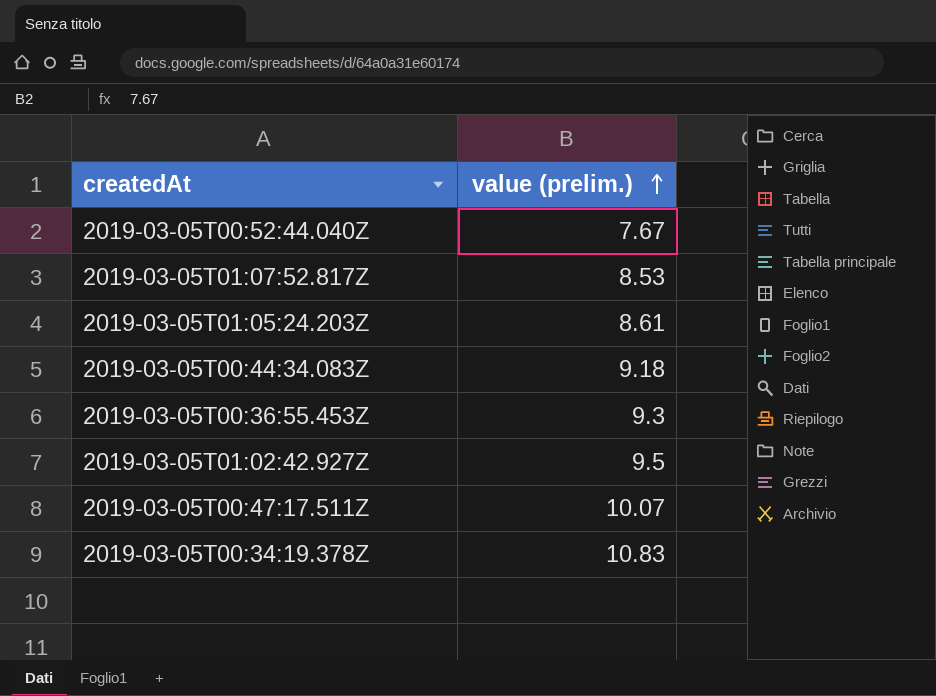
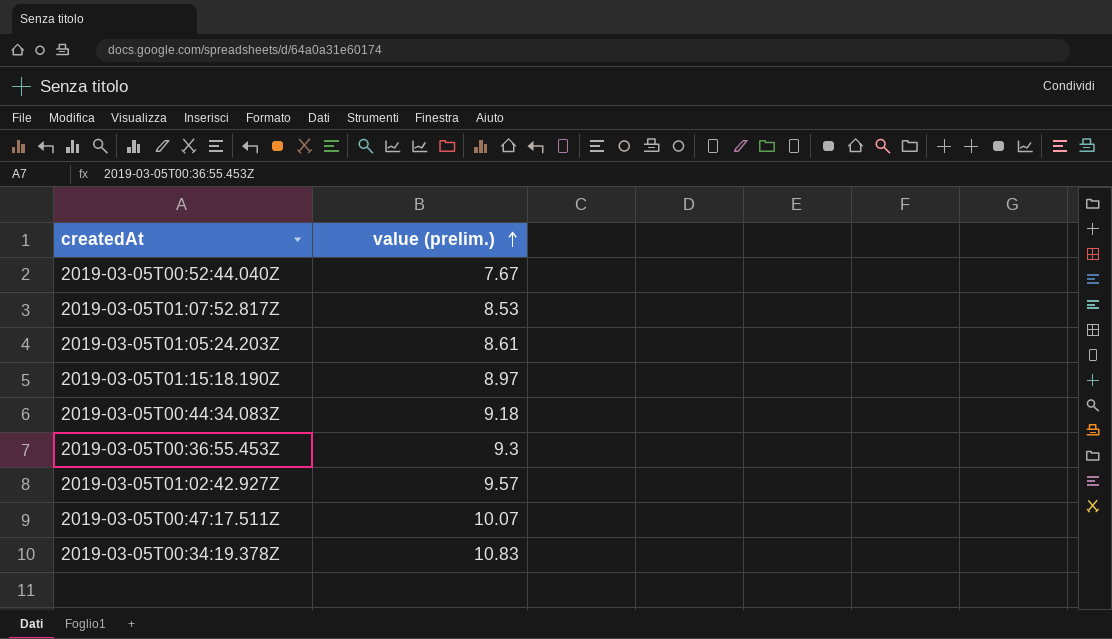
row 2019-03-05T01:15:18.190Z: none -> 8.97
2019-03-05T01:02:42.927Z | value (prelim.): 9.5 -> 9.57

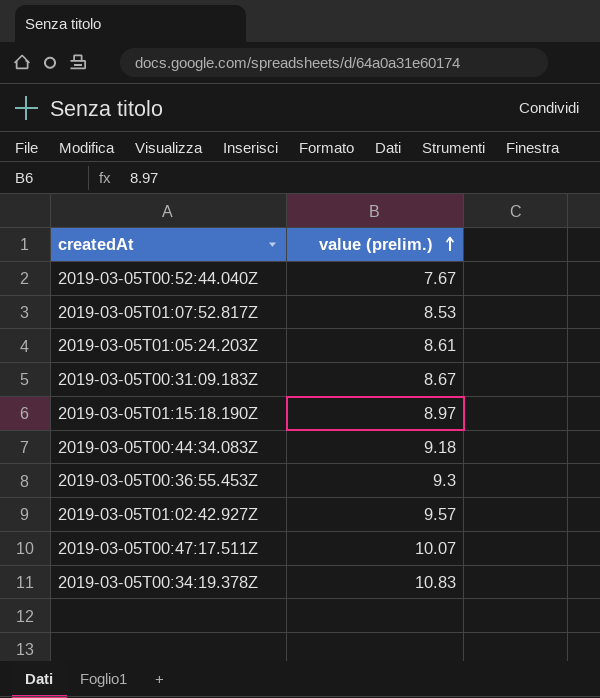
row 2019-03-05T00:31:09.183Z: none -> 8.67

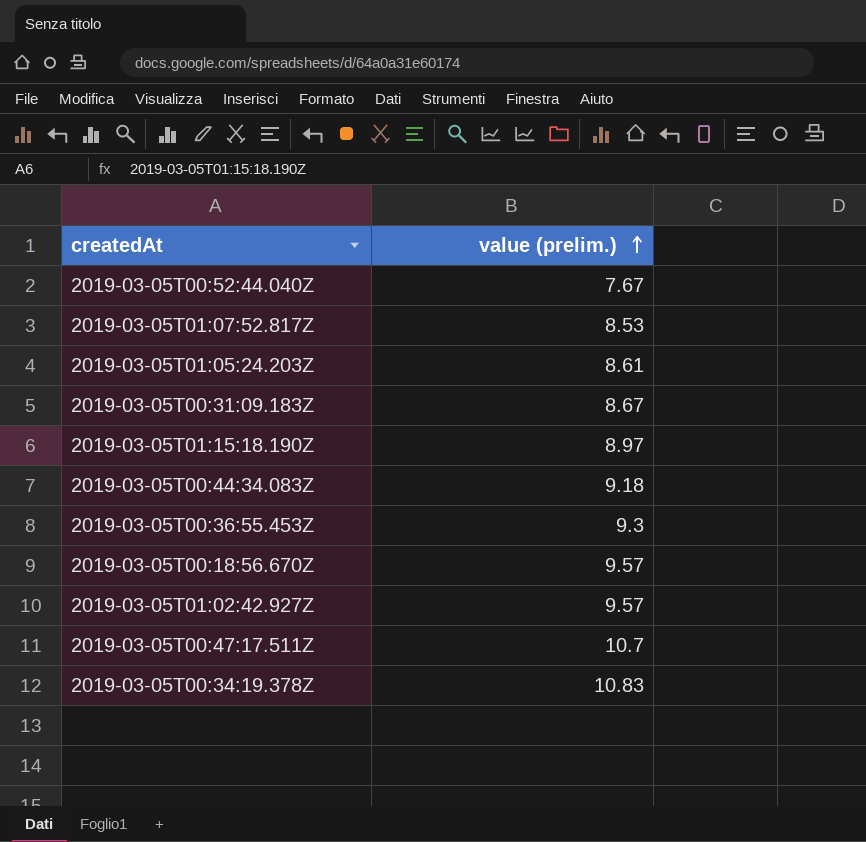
row 2019-03-05T00:18:56.670Z: none -> 9.57
2019-03-05T00:47:17.511Z | value (prelim.): 10.07 -> 10.7

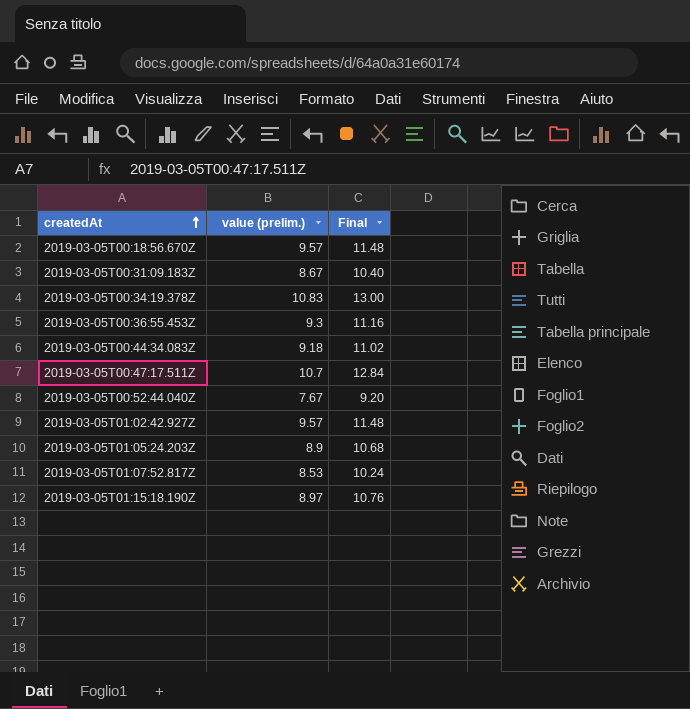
row order: value (prelim.) ascending -> createdAt ascending
column Final | formula: none -> [value (prelim.)] * 1.2
2019-03-05T01:05:24.203Z | value (prelim.): 8.61 -> 8.9

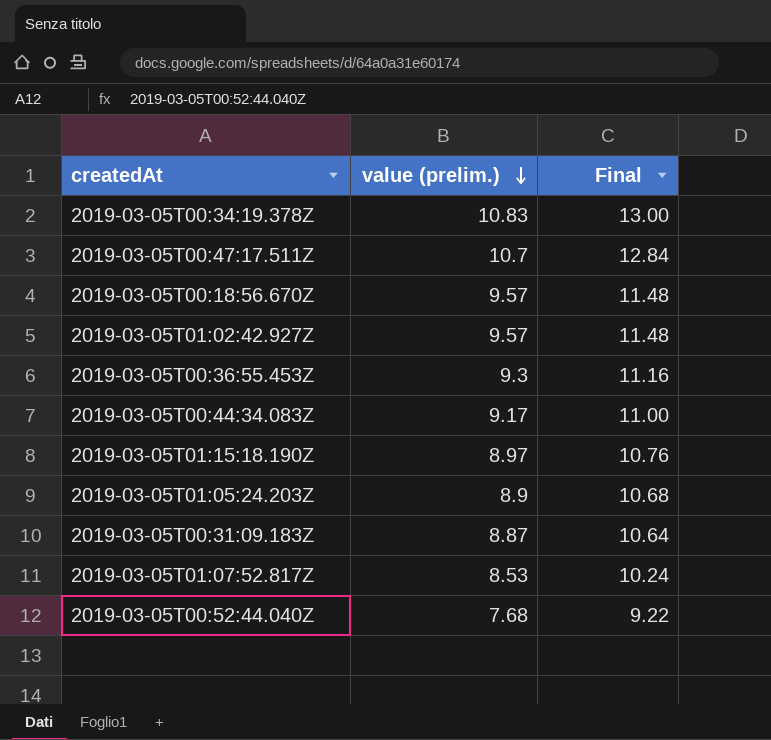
row order: createdAt ascending -> value (prelim.) descending
2019-03-05T00:44:34.083Z | value (prelim.): 9.18 -> 9.17
2019-03-05T00:44:34.083Z | Final: 11.02 -> 11.00
2019-03-05T00:31:09.183Z | value (prelim.): 8.67 -> 8.87
2019-03-05T00:31:09.183Z | Final: 10.40 -> 10.64
2019-03-05T00:52:44.040Z | value (prelim.): 7.67 -> 7.68
2019-03-05T00:52:44.040Z | Final: 9.20 -> 9.22

